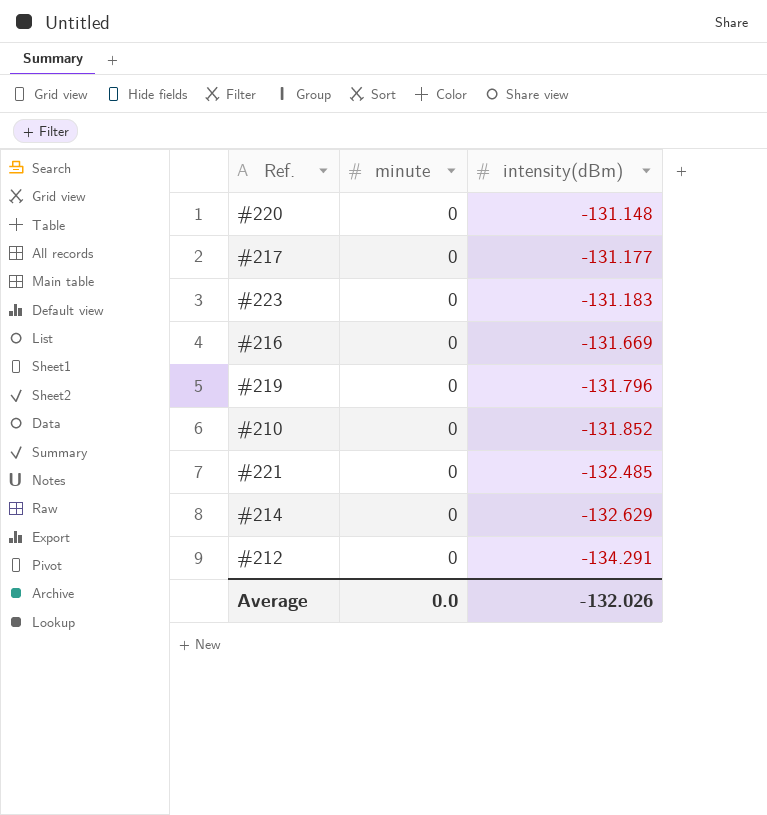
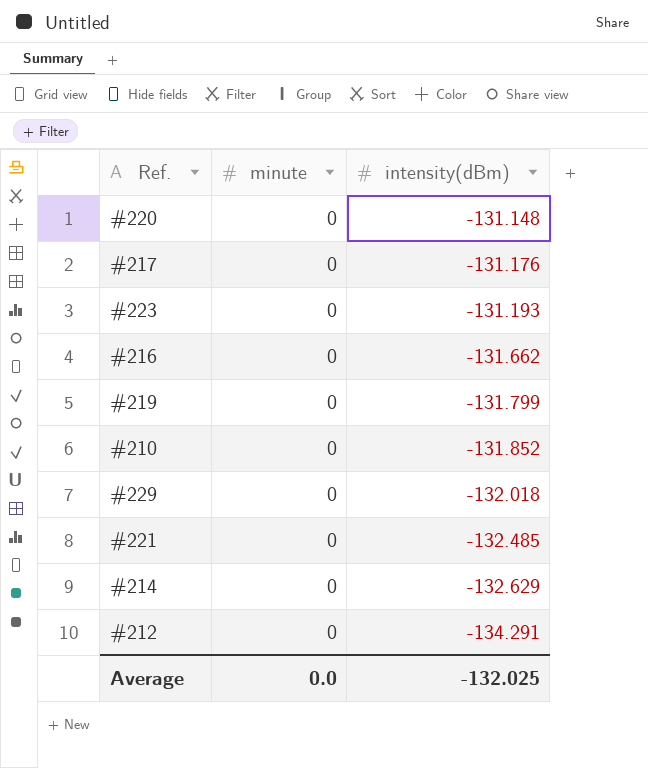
#217 | intensity(dBm): -131.177 -> -131.176
#223 | intensity(dBm): -131.183 -> -131.193
#216 | intensity(dBm): -131.669 -> -131.662
#219 | intensity(dBm): -131.796 -> -131.799
row #229: none -> 0 | -132.018
Average | intensity(dBm): -132.026 -> -132.025

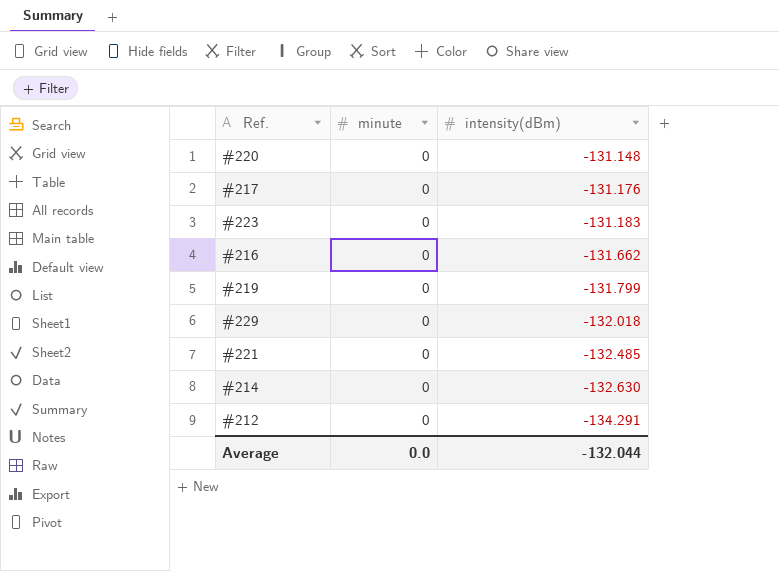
row #210: 0 | -131.852 -> none
#223 | intensity(dBm): -131.193 -> -131.183
#214 | intensity(dBm): -132.629 -> -132.630
Average | intensity(dBm): -132.025 -> -132.044

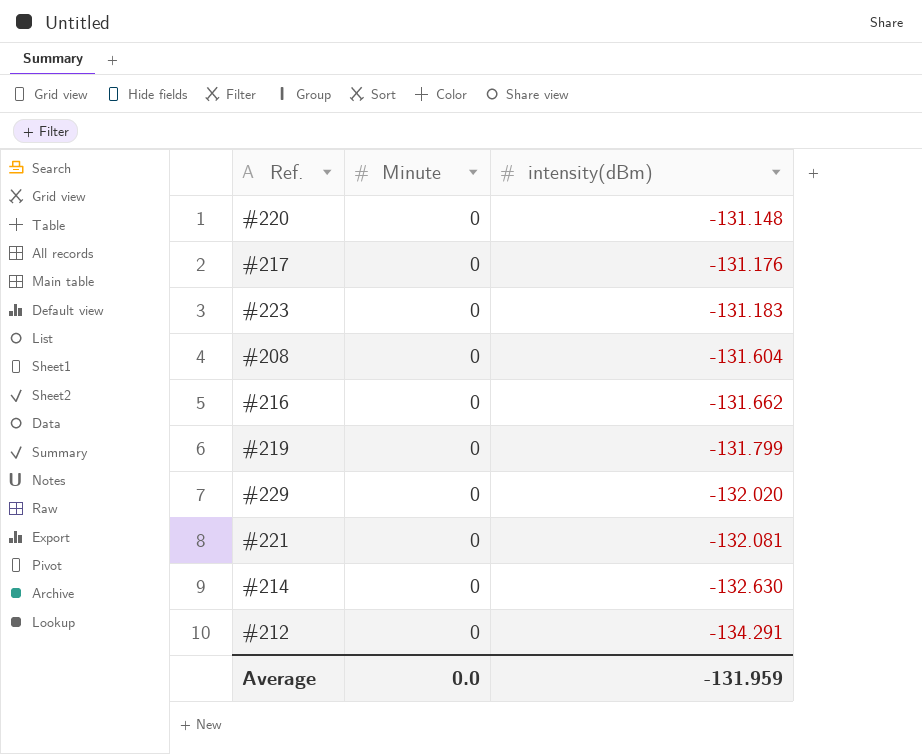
column name: minute -> Minute
row #208: none -> 0 | -131.604
#229 | intensity(dBm): -132.018 -> -132.020
#221 | intensity(dBm): -132.485 -> -132.081
Average | intensity(dBm): -132.044 -> -131.959

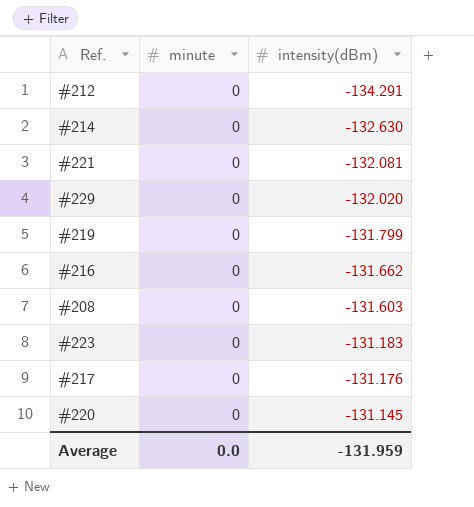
row order: intensity(dBm) descending -> intensity(dBm) ascending
column name: Minute -> minute
#208 | intensity(dBm): -131.604 -> -131.603
#220 | intensity(dBm): -131.148 -> -131.145

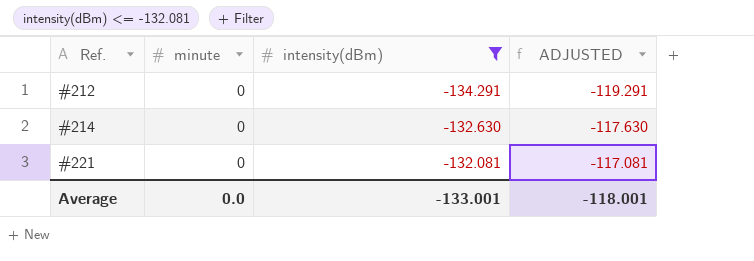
filter: none -> intensity(dBm) <= -132.081
column ADJUSTED | formula: none -> [intensity(dBm)] + 15
Average | intensity(dBm): -131.959 -> -133.001

